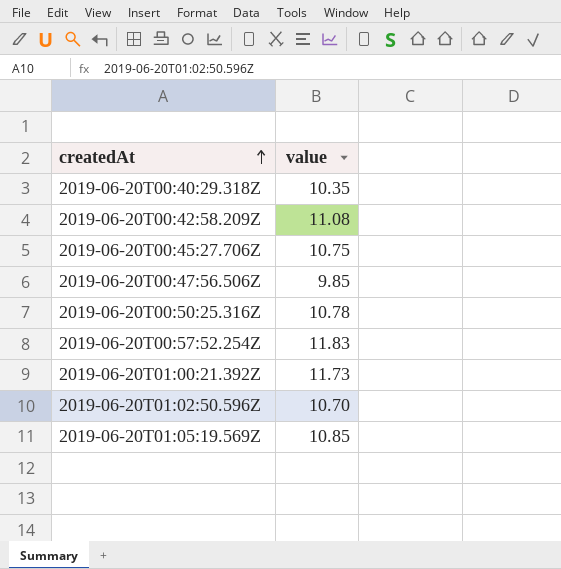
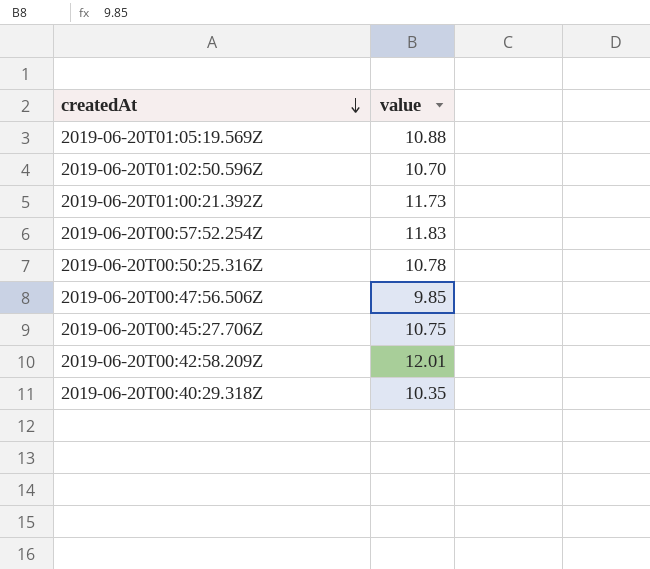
row order: createdAt ascending -> createdAt descending
2019-06-20T01:05:19.569Z | value: 10.85 -> 10.88
2019-06-20T00:42:58.209Z | value: 11.08 -> 12.01

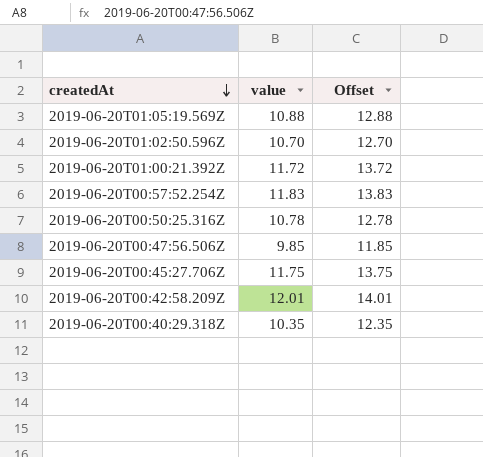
column Offset | formula: none -> [value] + 2
2019-06-20T01:00:21.392Z | value: 11.73 -> 11.72
2019-06-20T00:45:27.706Z | value: 10.75 -> 11.75

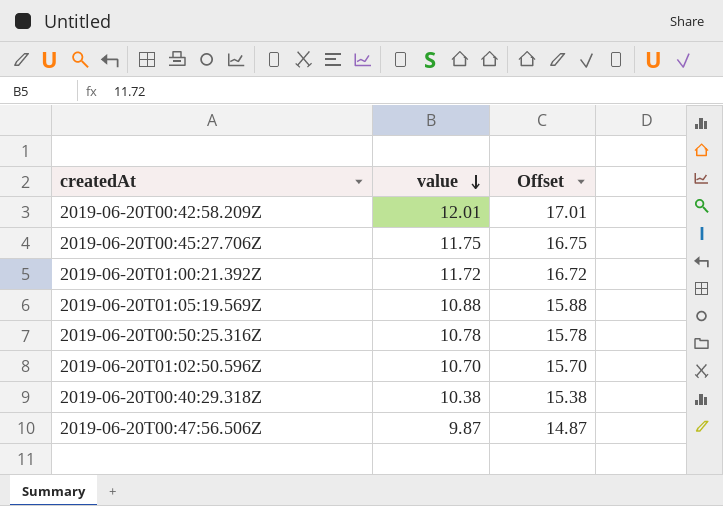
row order: createdAt descending -> value descending
column Offset | formula: [value] + 2 -> [value] + 5
row 2019-06-20T00:57:52.254Z: 11.83 | 13.83 -> none
2019-06-20T00:40:29.318Z | value: 10.35 -> 10.38
2019-06-20T00:47:56.506Z | value: 9.85 -> 9.87

